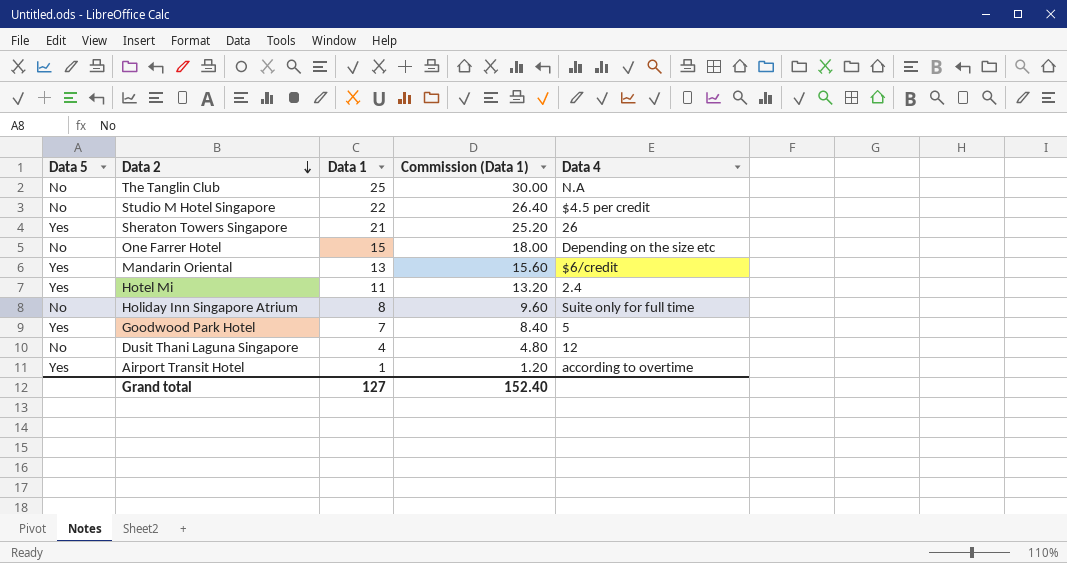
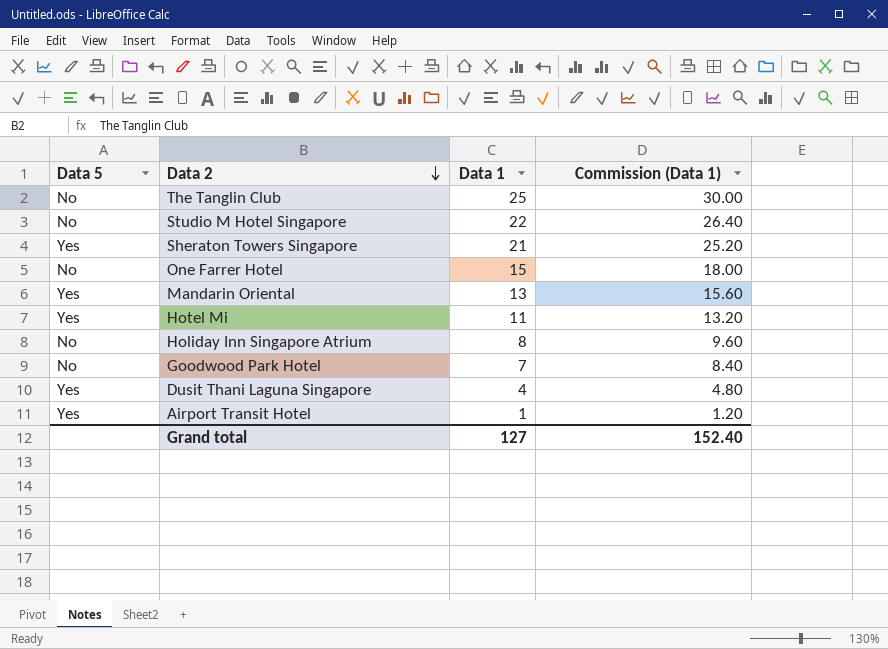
column Data 4 | position: 5 -> none
Goodwood Park Hotel | Data 5: Yes -> No
Dusit Thani Laguna Singapore | Data 5: No -> Yes

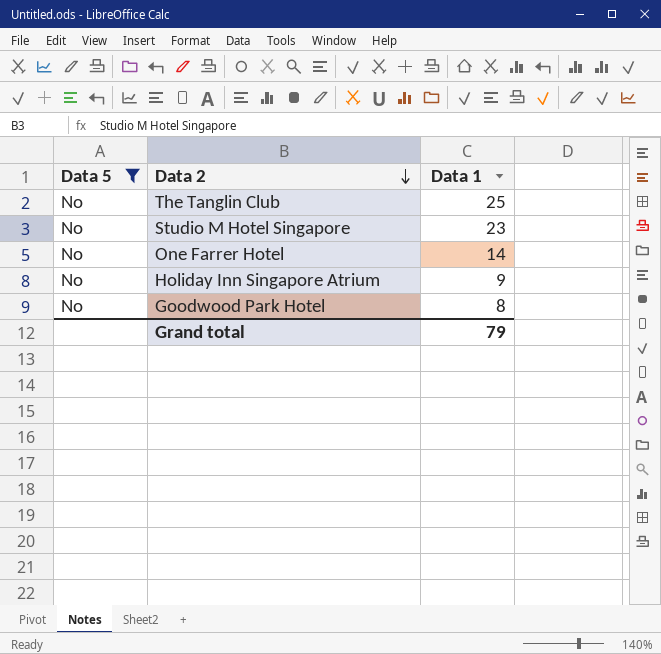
filter: none -> Data 5 = No
column Commission (Data 1) | formula: [Data 1] * 1.2 -> none
Studio M Hotel Singapore | Data 1: 22 -> 23
One Farrer Hotel | Data 1: 15 -> 14
Holiday Inn Singapore Atrium | Data 1: 8 -> 9
Goodwood Park Hotel | Data 1: 7 -> 8
Grand total | Data 1: 127 -> 79

